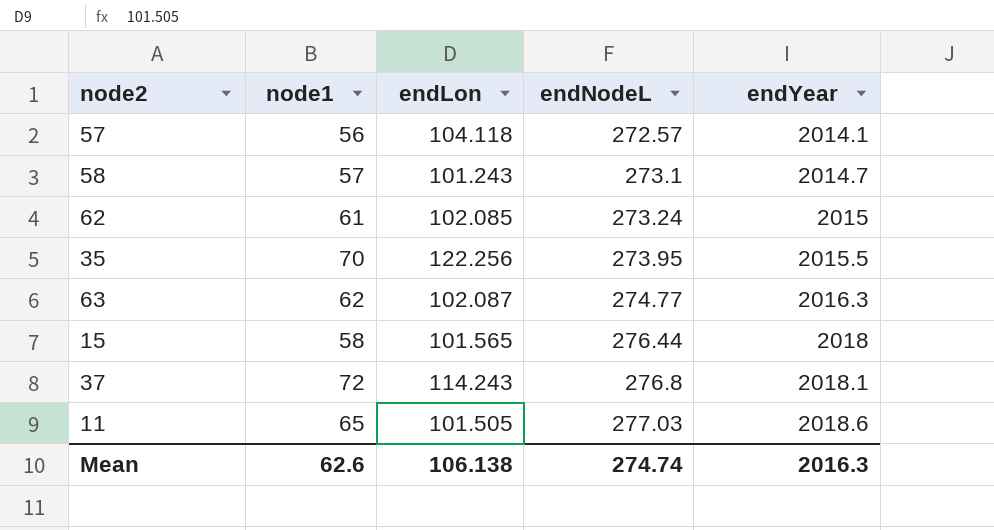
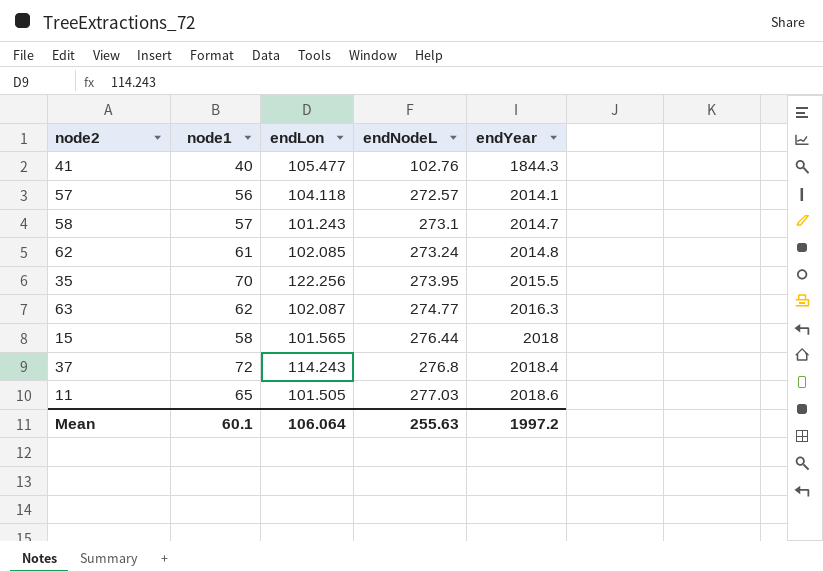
row 41: none -> 40 | 105.477 | 102.76 | 1844.3
62 | endYear: 2015 -> 2014.8
37 | endYear: 2018.1 -> 2018.4
Mean | node1: 62.6 -> 60.1
Mean | endLon: 106.138 -> 106.064
Mean | endNodeL: 274.74 -> 255.63
Mean | endYear: 2016.3 -> 1997.2

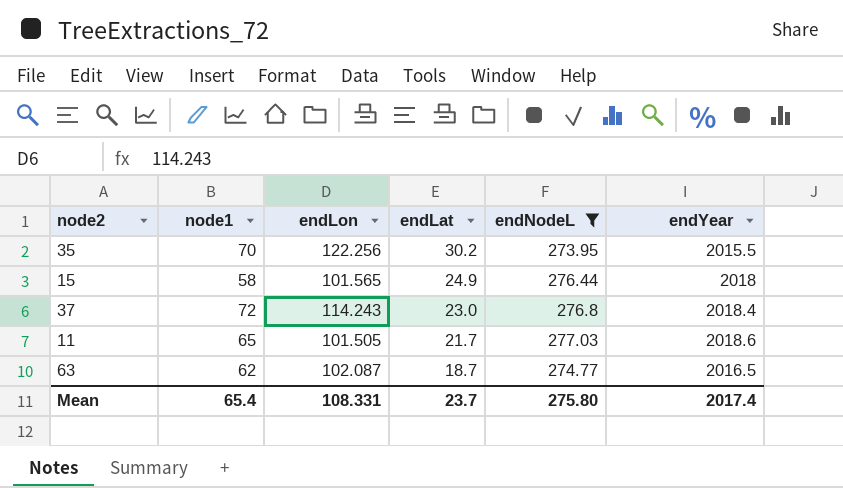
filter: none -> endNodeL >= 273.95
row order: endNodeL ascending -> endLat descending
column endLat | position: none -> 4
63 | endYear: 2016.3 -> 2016.5
Mean | node1: 60.1 -> 65.4
Mean | endLon: 106.064 -> 108.331
Mean | endNodeL: 255.63 -> 275.80
Mean | endYear: 1997.2 -> 2017.4

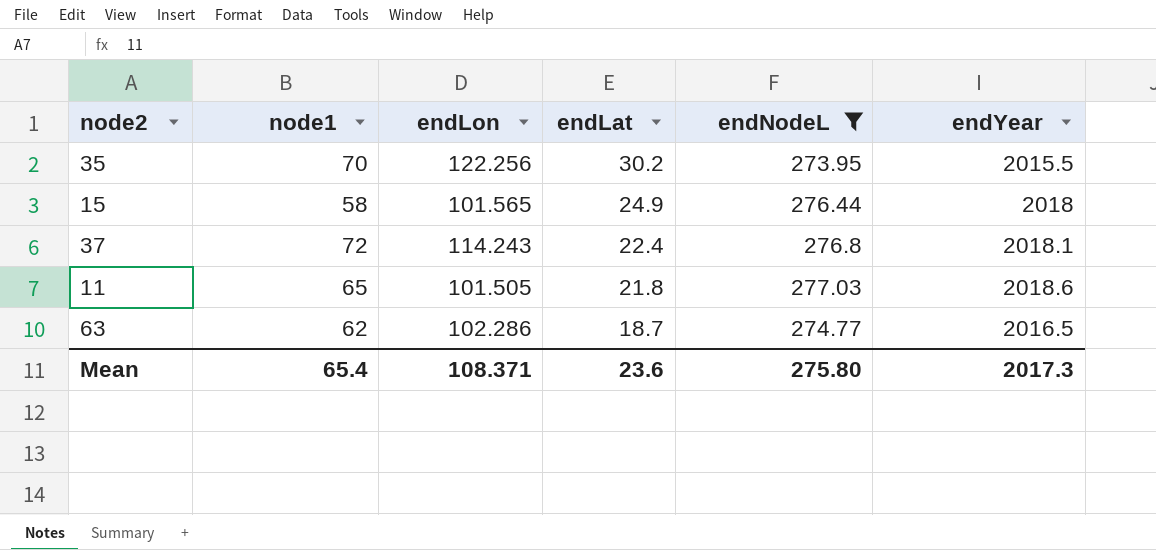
37 | endLat: 23.0 -> 22.4
37 | endYear: 2018.4 -> 2018.1
11 | endLat: 21.7 -> 21.8
63 | endLon: 102.087 -> 102.286
Mean | endLon: 108.331 -> 108.371
Mean | endLat: 23.7 -> 23.6
Mean | endYear: 2017.4 -> 2017.3

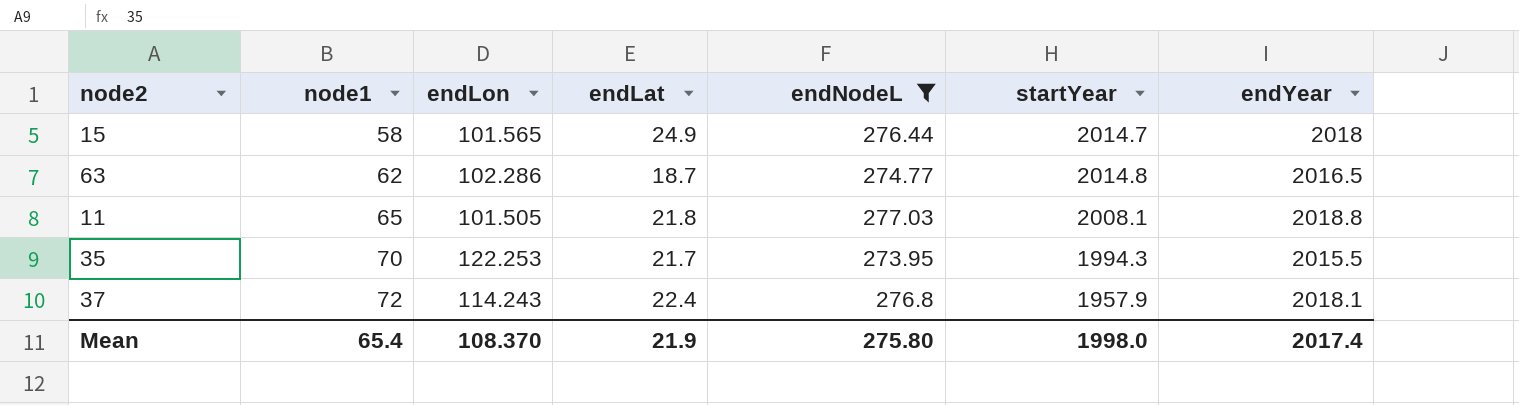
row order: endLat descending -> node1 ascending
column startYear | position: none -> 6
11 | endYear: 2018.6 -> 2018.8
35 | endLon: 122.256 -> 122.253
35 | endLat: 30.2 -> 21.7
Mean | endLon: 108.371 -> 108.370
Mean | endLat: 23.6 -> 21.9
Mean | endYear: 2017.3 -> 2017.4

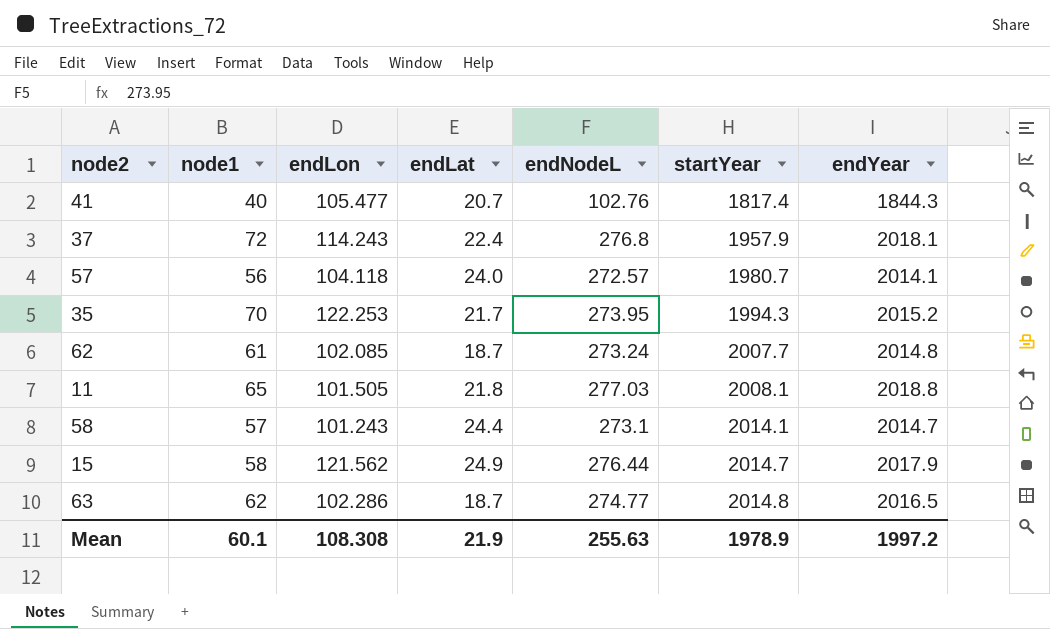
filter: endNodeL >= 273.95 -> none
row order: node1 ascending -> startYear ascending
35 | endYear: 2015.5 -> 2015.2
15 | endLon: 101.565 -> 121.562
15 | endYear: 2018 -> 2017.9
Mean | node1: 65.4 -> 60.1
Mean | endLon: 108.370 -> 108.308
Mean | endNodeL: 275.80 -> 255.63
Mean | startYear: 1998.0 -> 1978.9
Mean | endYear: 2017.4 -> 1997.2

